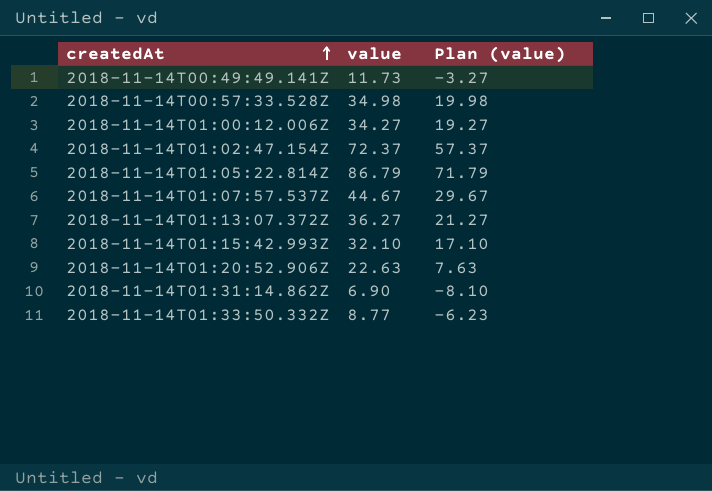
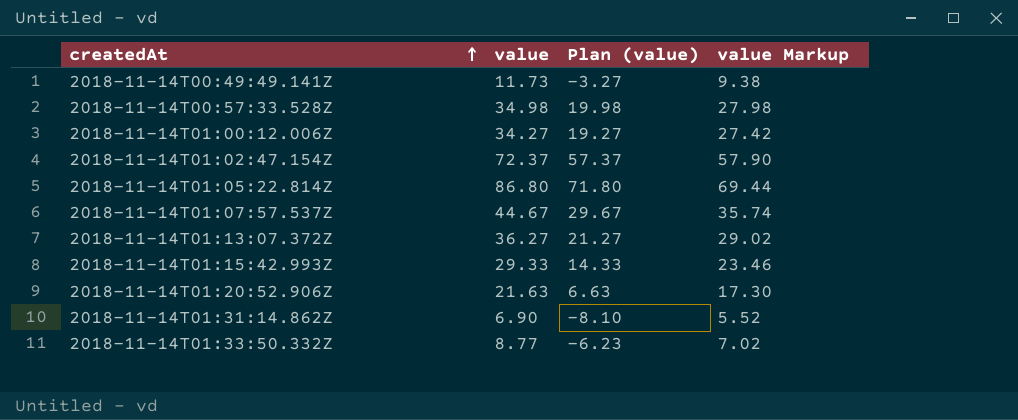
column value Markup | formula: none -> [value] * 0.8
2018-11-14T01:05:22.814Z | value: 86.79 -> 86.80
2018-11-14T01:05:22.814Z | Plan (value): 71.79 -> 71.80
2018-11-14T01:15:42.993Z | value: 32.10 -> 29.33
2018-11-14T01:15:42.993Z | Plan (value): 17.10 -> 14.33
2018-11-14T01:20:52.906Z | value: 22.63 -> 21.63
2018-11-14T01:20:52.906Z | Plan (value): 7.63 -> 6.63

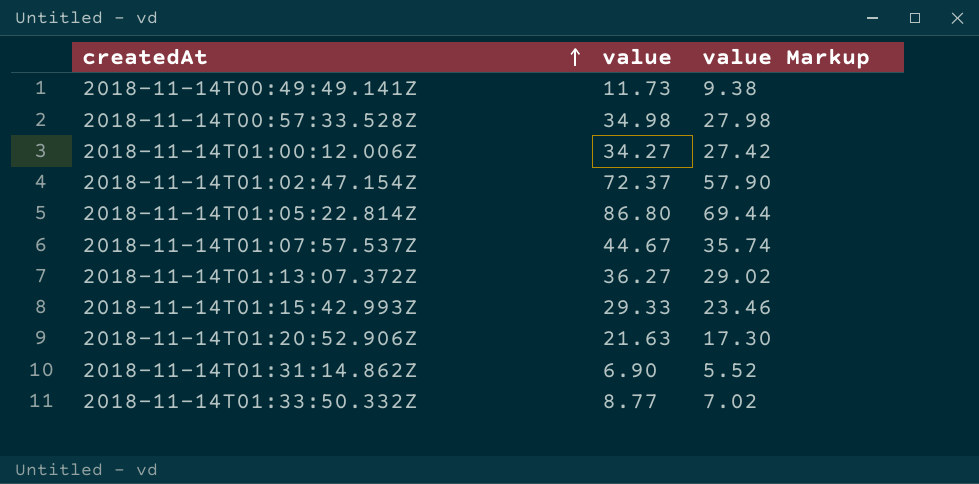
column Plan (value) | formula: [value] - 15 -> none

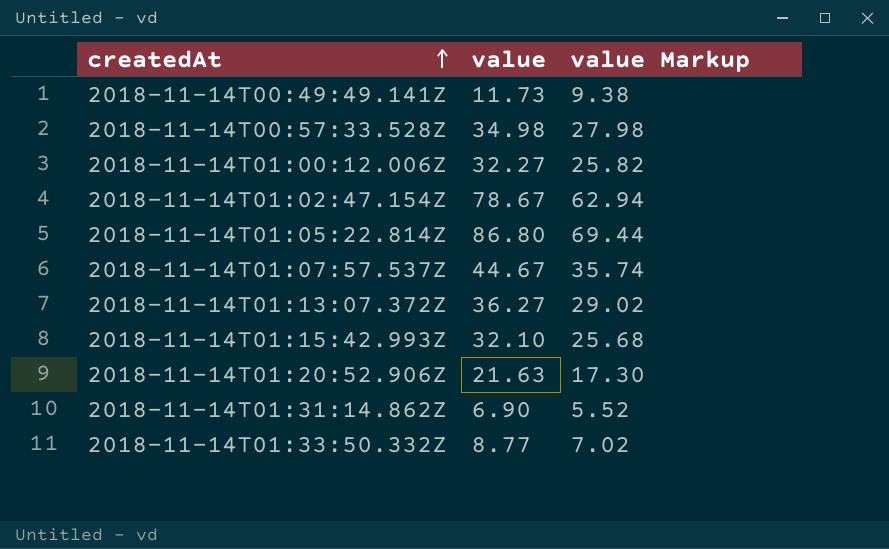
2018-11-14T01:00:12.006Z | value: 34.27 -> 32.27
2018-11-14T01:00:12.006Z | value Markup: 27.42 -> 25.82
2018-11-14T01:02:47.154Z | value: 72.37 -> 78.67
2018-11-14T01:02:47.154Z | value Markup: 57.90 -> 62.94
2018-11-14T01:15:42.993Z | value: 29.33 -> 32.10
2018-11-14T01:15:42.993Z | value Markup: 23.46 -> 25.68

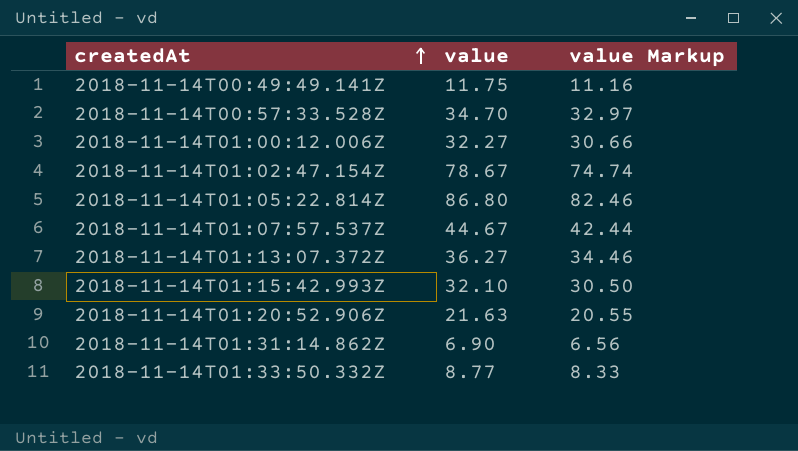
column value Markup | formula: [value] * 0.8 -> [value] * 0.95
2018-11-14T00:49:49.141Z | value: 11.73 -> 11.75
2018-11-14T00:57:33.528Z | value: 34.98 -> 34.70

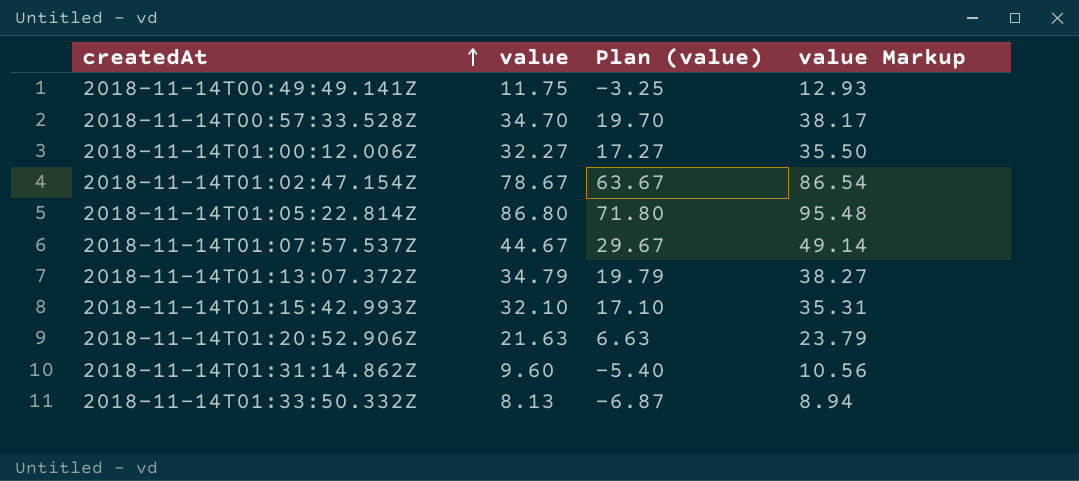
column Plan (value) | formula: none -> [value] - 15
column value Markup | formula: [value] * 0.95 -> [value] * 1.1
2018-11-14T01:13:07.372Z | value: 36.27 -> 34.79
2018-11-14T01:31:14.862Z | value: 6.90 -> 9.60
2018-11-14T01:33:50.332Z | value: 8.77 -> 8.13

